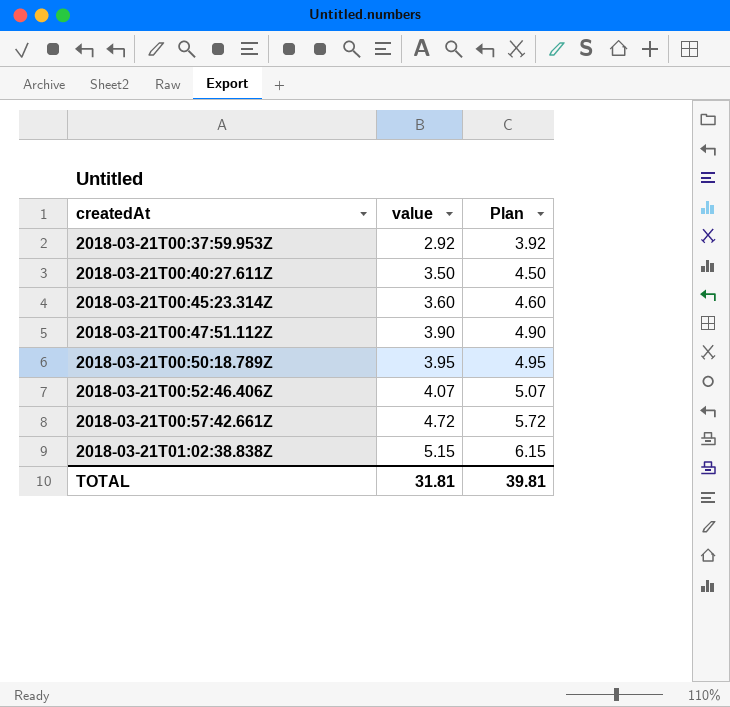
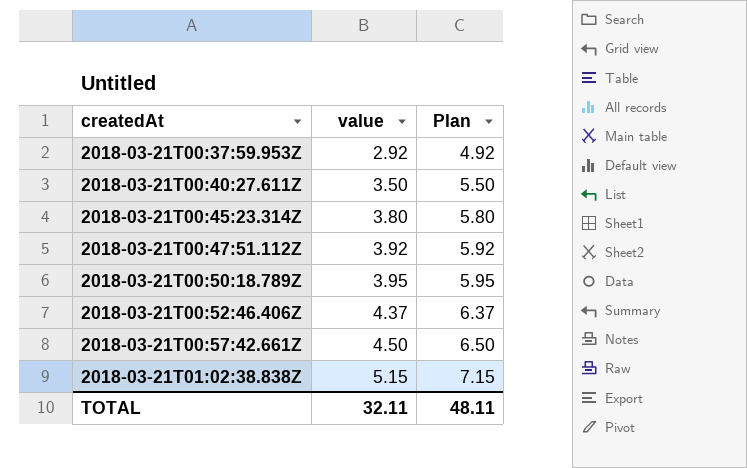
column Plan | formula: [value] + 1 -> [value] + 2
2018-03-21T00:45:23.314Z | value: 3.60 -> 3.80
2018-03-21T00:47:51.112Z | value: 3.90 -> 3.92
2018-03-21T00:52:46.406Z | value: 4.07 -> 4.37
2018-03-21T00:57:42.661Z | value: 4.72 -> 4.50
TOTAL | value: 31.81 -> 32.11
TOTAL | Plan: 39.81 -> 48.11

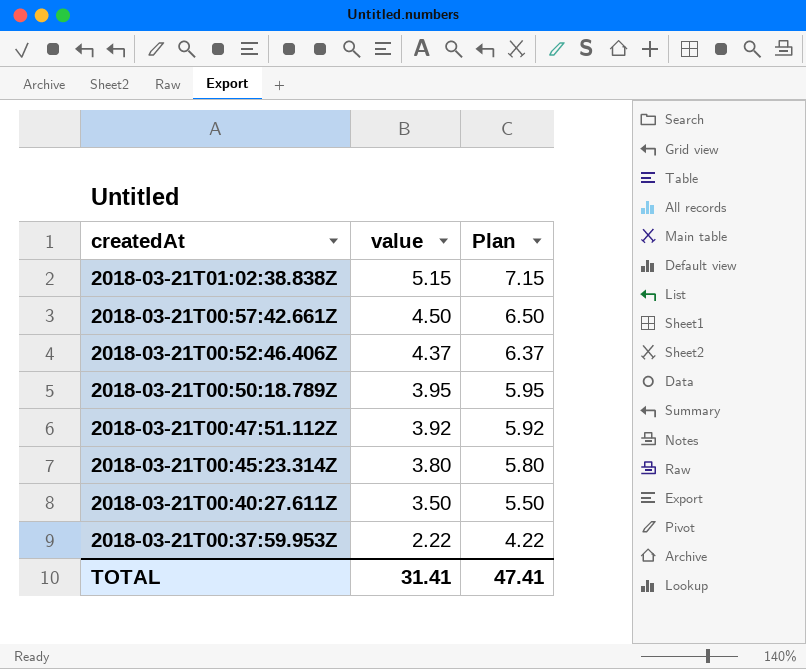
row order: createdAt ascending -> createdAt descending
2018-03-21T00:37:59.953Z | value: 2.92 -> 2.22
2018-03-21T00:37:59.953Z | Plan: 4.92 -> 4.22
TOTAL | value: 32.11 -> 31.41
TOTAL | Plan: 48.11 -> 47.41

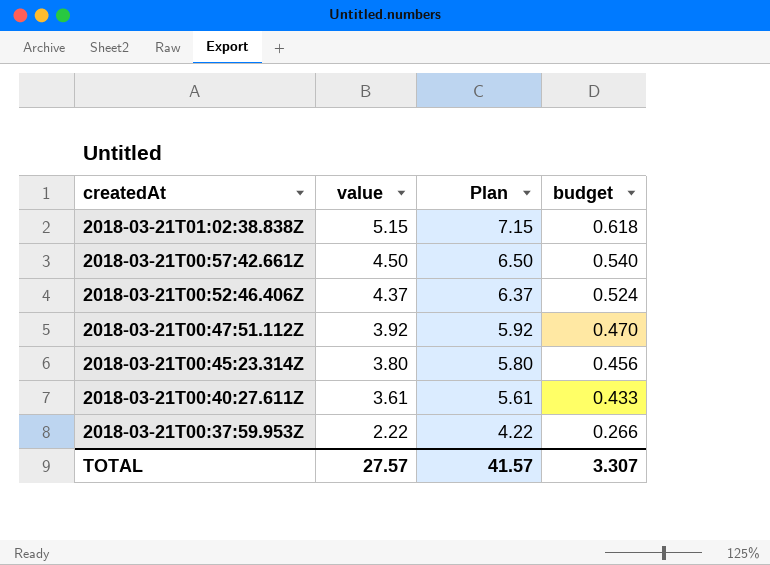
column budget | formula: none -> [value] * 0.12
row 2018-03-21T00:50:18.789Z: 3.95 | 5.95 -> none
2018-03-21T00:40:27.611Z | value: 3.50 -> 3.61
2018-03-21T00:40:27.611Z | Plan: 5.50 -> 5.61
TOTAL | value: 31.41 -> 27.57
TOTAL | Plan: 47.41 -> 41.57

